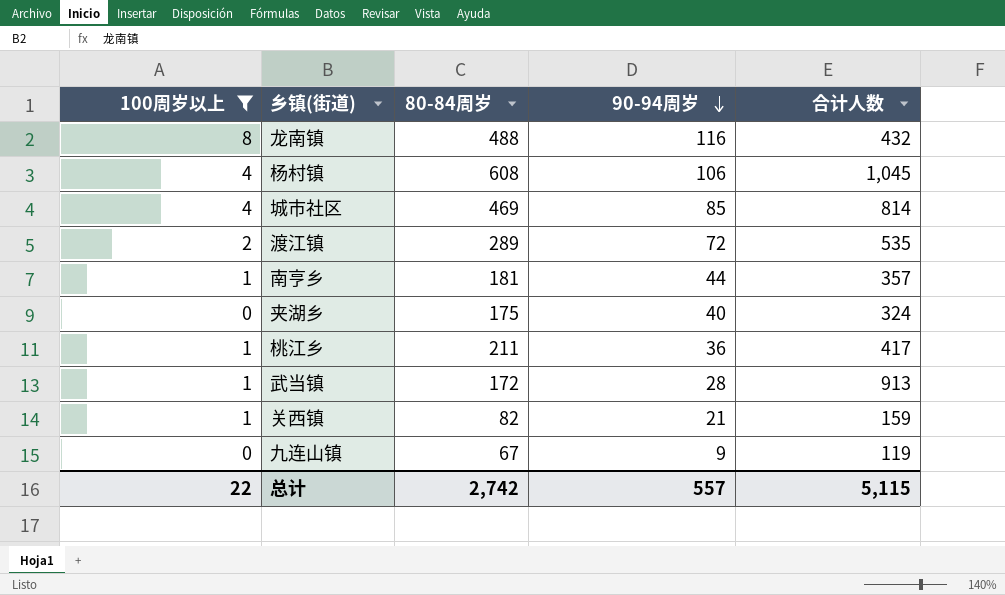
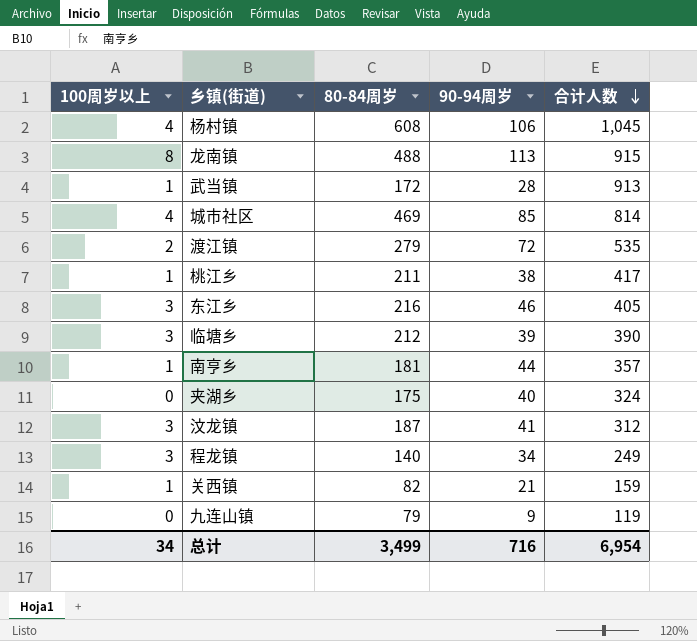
filter: 100周岁以上 != 3 -> none
row order: 90-94周岁 descending -> 合计人数 descending
龙南镇 | 90-94周岁: 116 -> 113
龙南镇 | 合计人数: 432 -> 915
渡江镇 | 80-84周岁: 289 -> 279
桃江乡 | 90-94周岁: 36 -> 38
九连山镇 | 80-84周岁: 67 -> 79
总计 | 100周岁以上: 22 -> 34
总计 | 80-84周岁: 2,742 -> 3,499
总计 | 90-94周岁: 557 -> 716
总计 | 合计人数: 5,115 -> 6,954

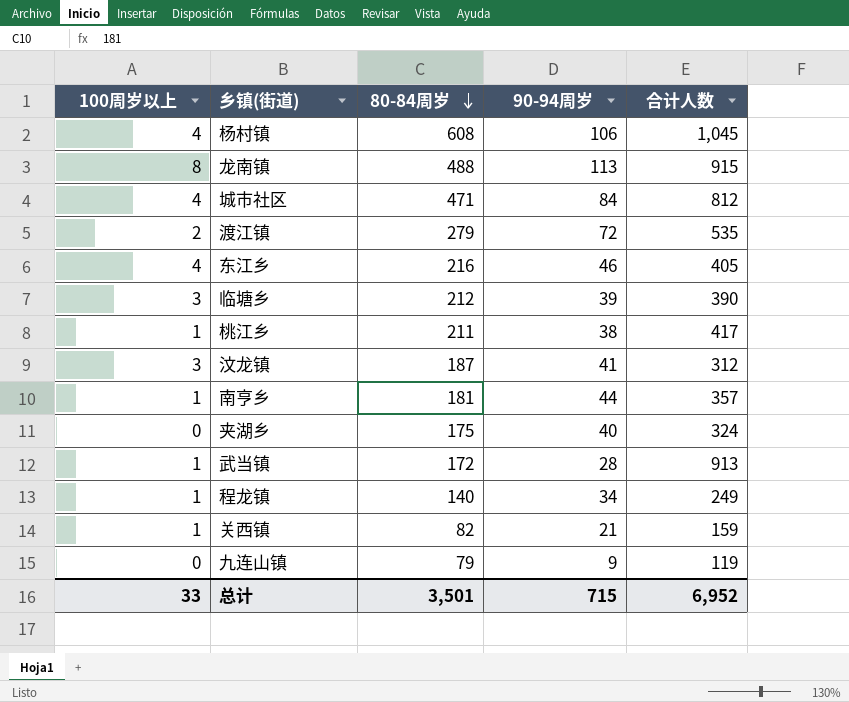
row order: 合计人数 descending -> 80-84周岁 descending
城市社区 | 80-84周岁: 469 -> 471
城市社区 | 90-94周岁: 85 -> 84
城市社区 | 合计人数: 814 -> 812
东江乡 | 100周岁以上: 3 -> 4
程龙镇 | 100周岁以上: 3 -> 1
总计 | 100周岁以上: 34 -> 33
总计 | 80-84周岁: 3,499 -> 3,501
总计 | 90-94周岁: 716 -> 715
总计 | 合计人数: 6,954 -> 6,952

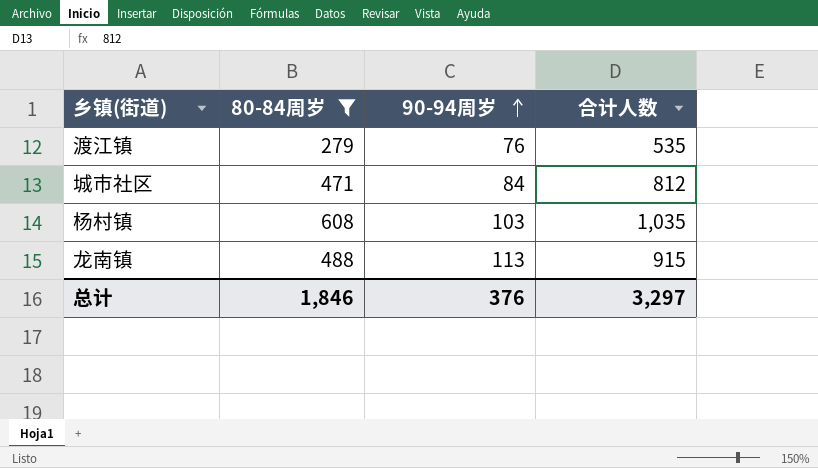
filter: none -> 80-84周岁 >= 279
row order: 80-84周岁 descending -> 90-94周岁 ascending
column 100周岁以上 | position: 1 -> none
渡江镇 | 90-94周岁: 72 -> 76
杨村镇 | 90-94周岁: 106 -> 103
杨村镇 | 合计人数: 1,045 -> 1,035
总计 | 80-84周岁: 3,501 -> 1,846
总计 | 90-94周岁: 715 -> 376
总计 | 合计人数: 6,952 -> 3,297

